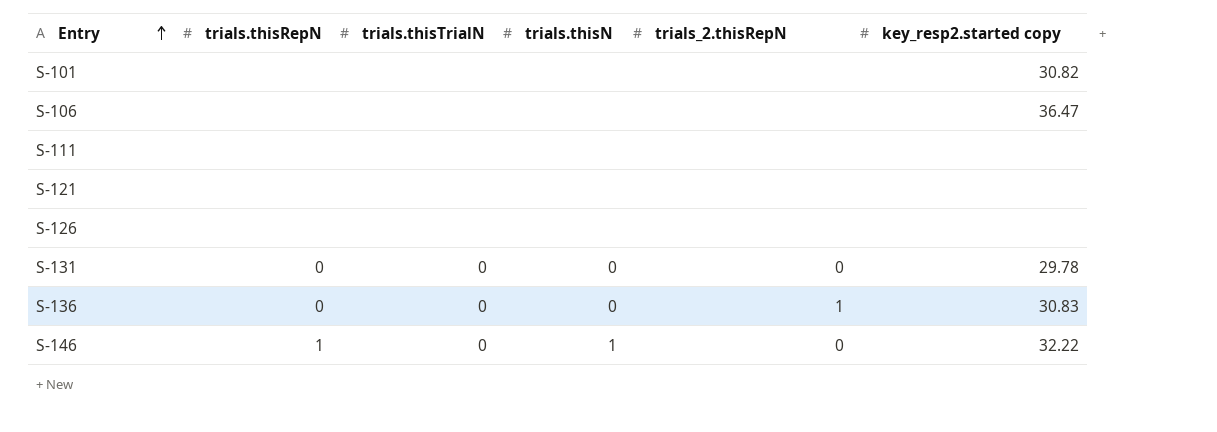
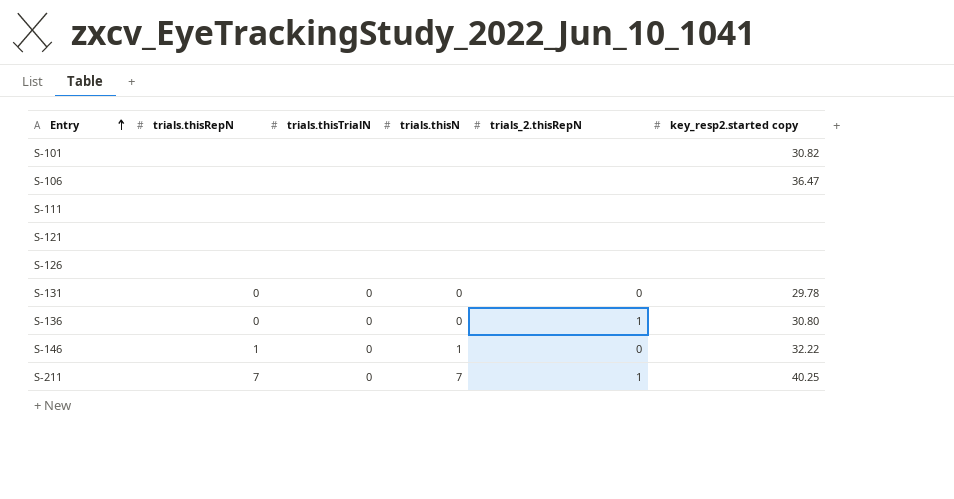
S-136 | key_resp2.started copy: 30.83 -> 30.80
row S-211: none -> 7 | 0 | 7 | 1 | 40.25

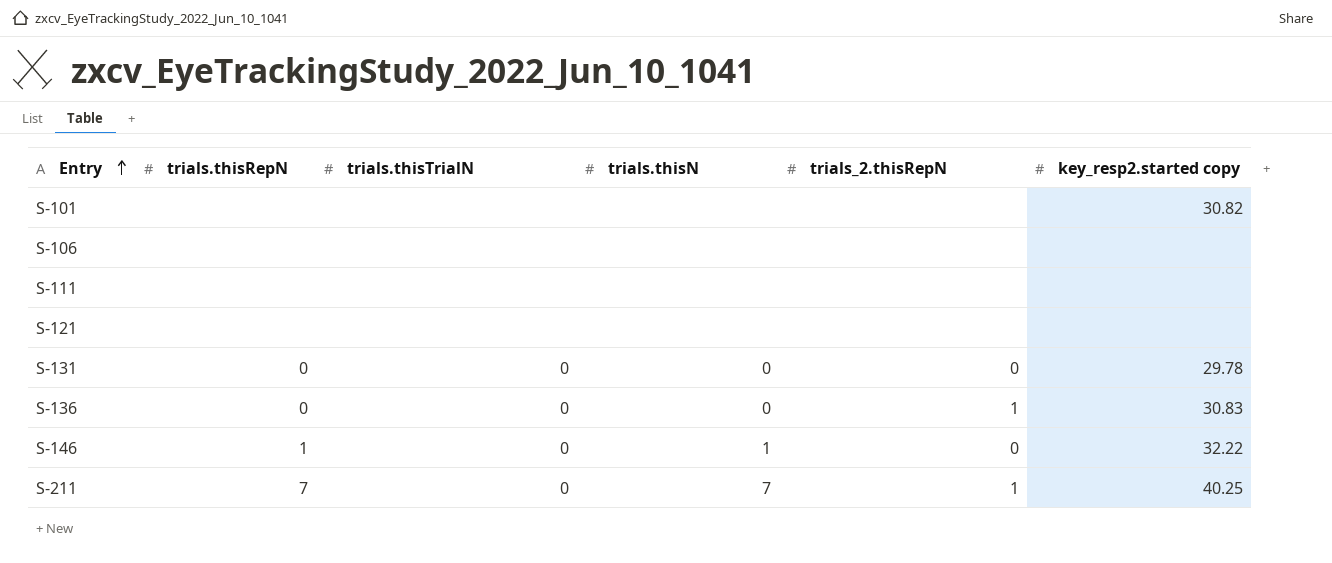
row S-126: none | none | none | none | none -> none
S-106 | key_resp2.started copy: 36.47 -> none
S-136 | key_resp2.started copy: 30.80 -> 30.83

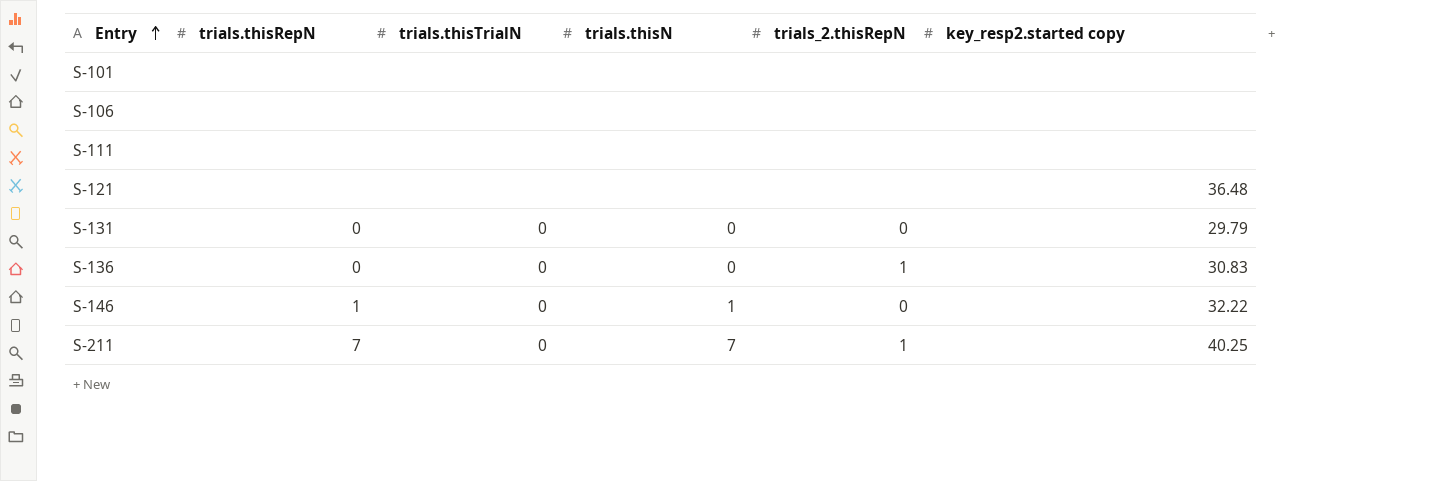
S-101 | key_resp2.started copy: 30.82 -> none
S-121 | key_resp2.started copy: none -> 36.48
S-131 | key_resp2.started copy: 29.78 -> 29.79

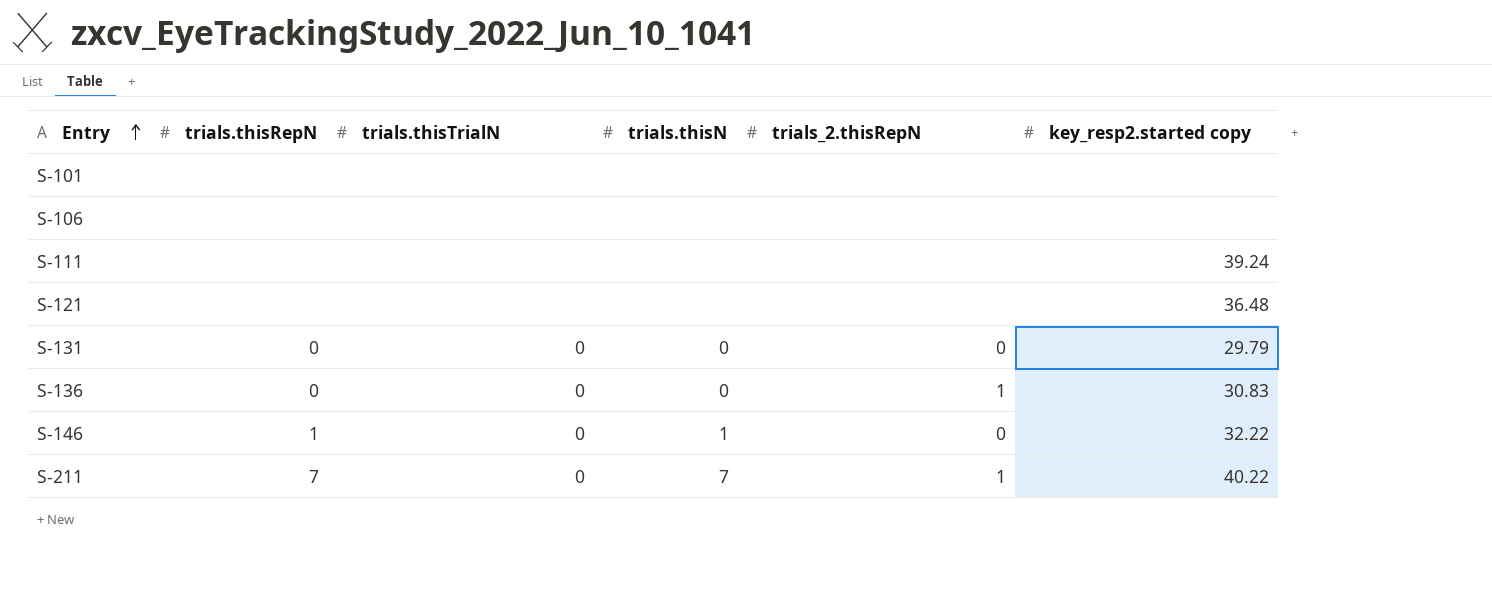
S-111 | key_resp2.started copy: none -> 39.24
S-211 | key_resp2.started copy: 40.25 -> 40.22

